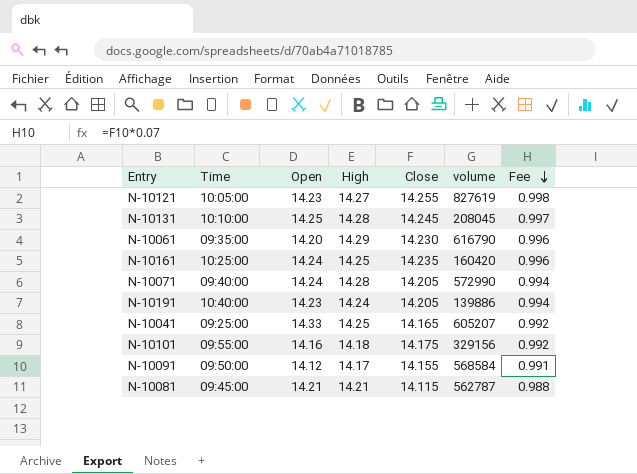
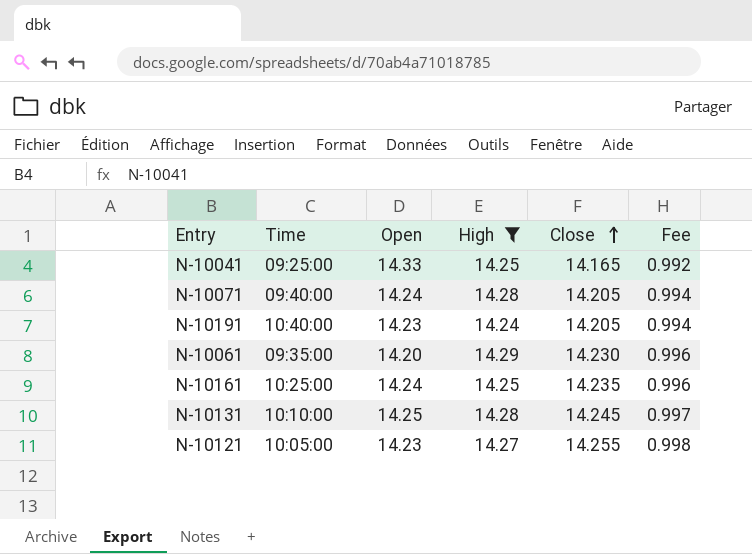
filter: none -> High >= 14.24
row order: Fee descending -> Close ascending
column volume | position: 6 -> none

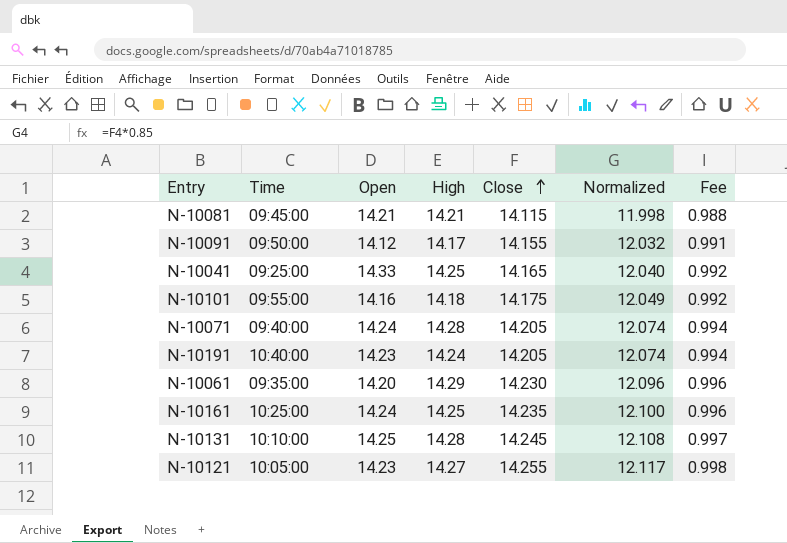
filter: High >= 14.24 -> none
column Normalized | formula: none -> [Close] * 0.85

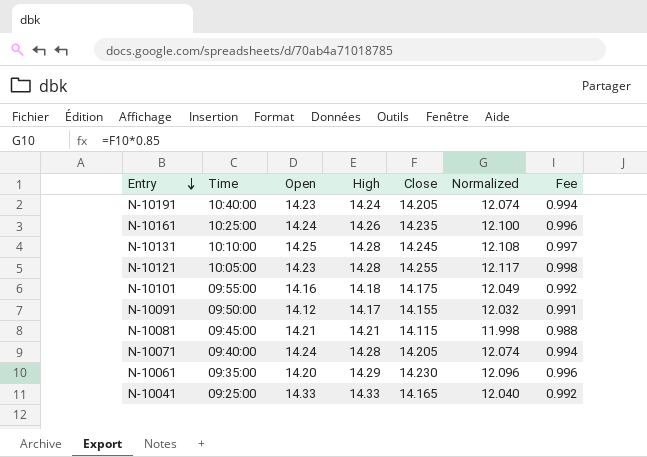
row order: Close ascending -> Entry descending
N-10161 | High: 14.25 -> 14.26
N-10121 | High: 14.27 -> 14.28
N-10041 | High: 14.25 -> 14.33

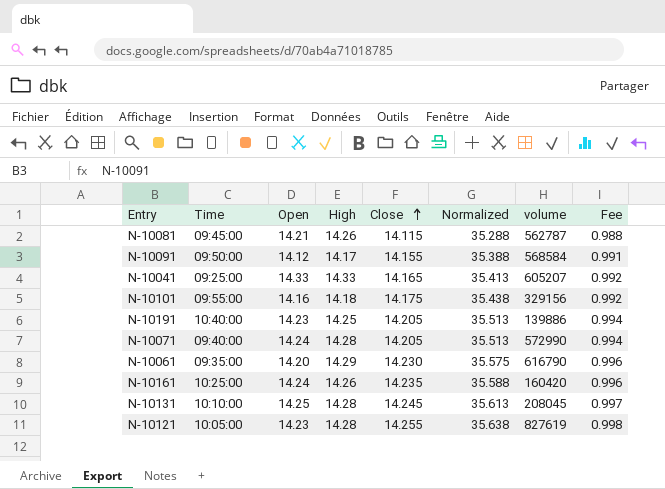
row order: Entry descending -> Close ascending
column Normalized | formula: [Close] * 0.85 -> [Close] * 2.5
column volume | position: none -> 7
N-10081 | High: 14.21 -> 14.26
N-10191 | High: 14.24 -> 14.25

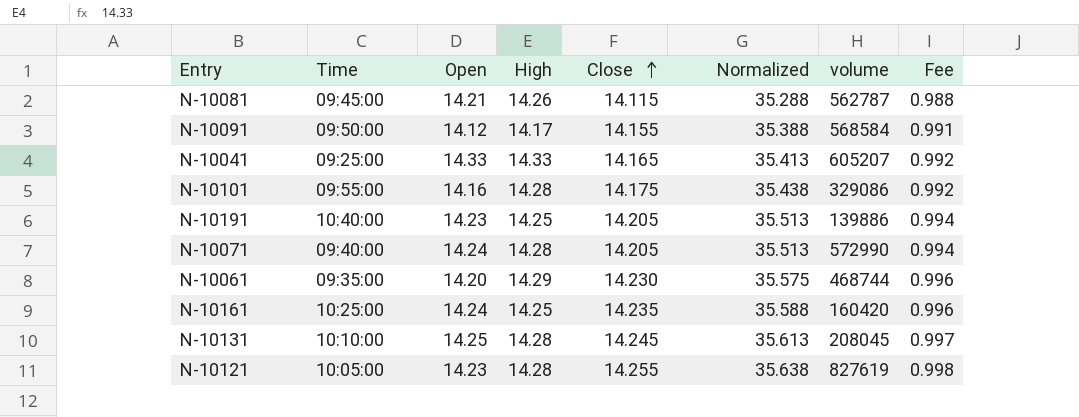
N-10101 | High: 14.18 -> 14.28
N-10101 | volume: 329156 -> 329086
N-10061 | volume: 616790 -> 468744
N-10161 | High: 14.26 -> 14.25

